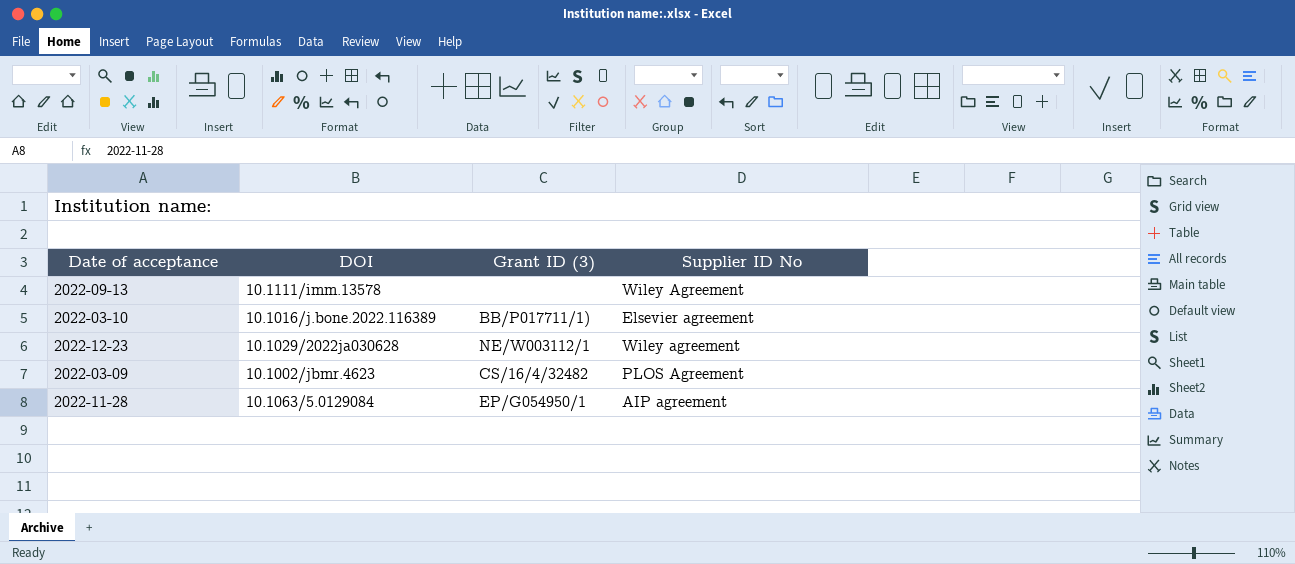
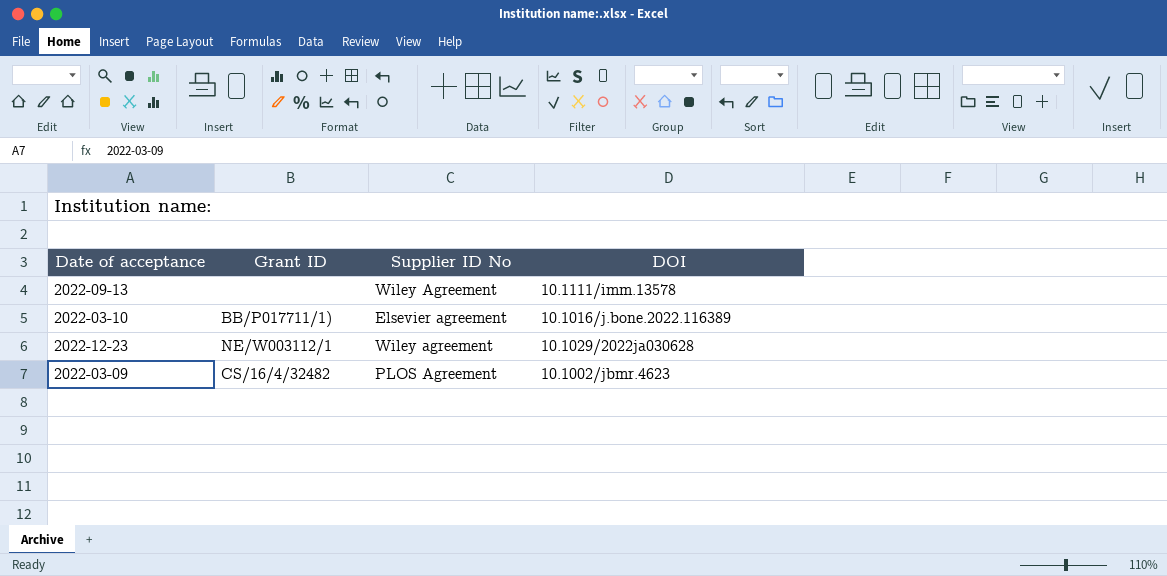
column name: Grant ID (3) -> Grant ID
column DOI | position: 2 -> 4
row 2022-11-28: 10.1063/5.0129084 | EP/G054950/1 | AIP agreement -> none

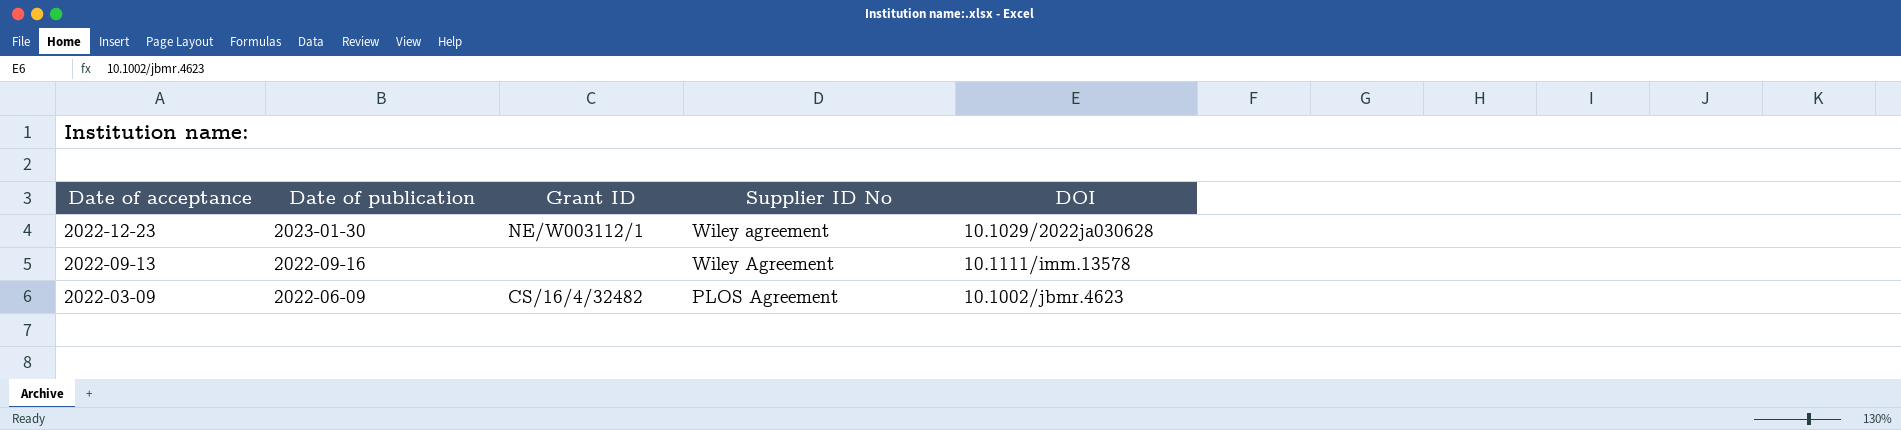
row order: none -> Date of acceptance descending
column Date of publication | position: none -> 2
row 2022-03-10: BB/P017711/1) | Elsevier agreement | 10.1016/j.bone.2022.116389 -> none

